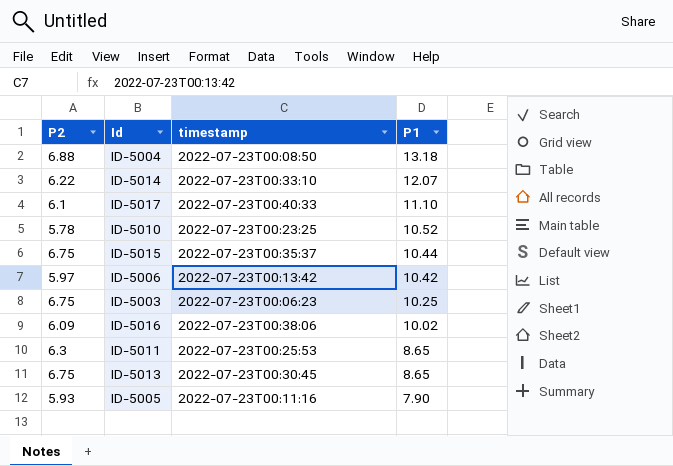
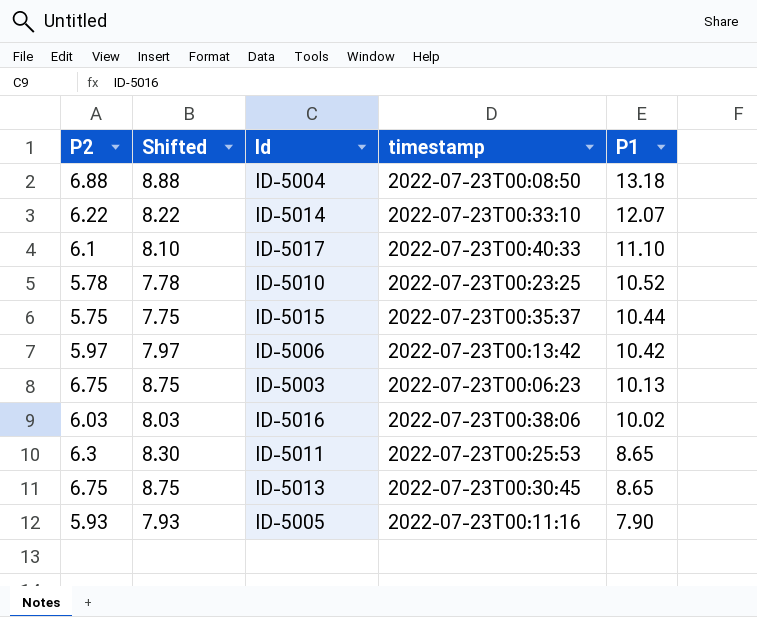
column Shifted | formula: none -> [P2] + 2
ID-5015 | P2: 6.75 -> 5.75
ID-5003 | P1: 10.25 -> 10.13
ID-5016 | P2: 6.09 -> 6.03

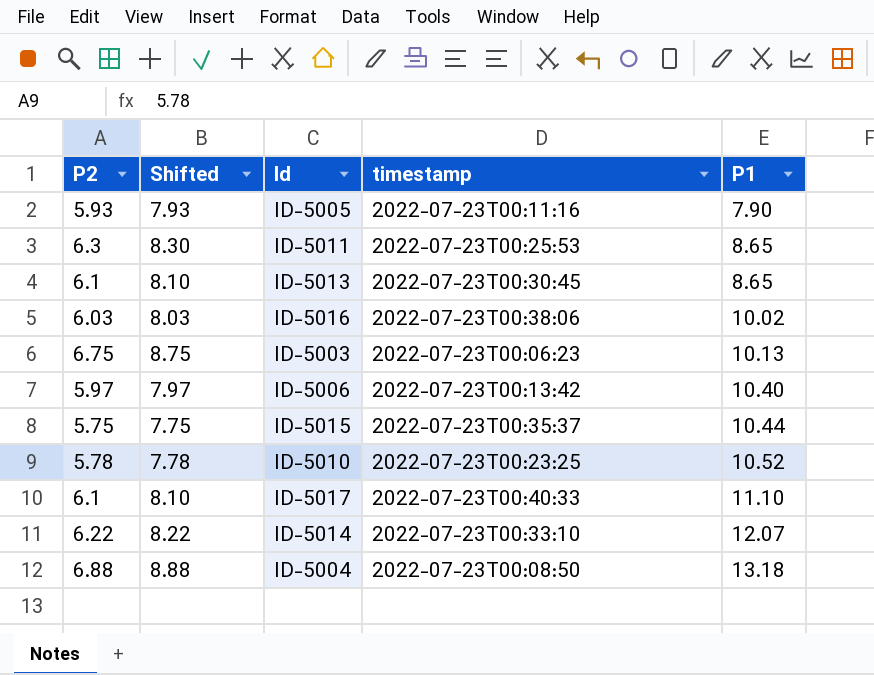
row order: P1 descending -> P1 ascending
ID-5013 | P2: 6.75 -> 6.1
ID-5013 | Shifted: 8.75 -> 8.10
ID-5006 | P1: 10.42 -> 10.40

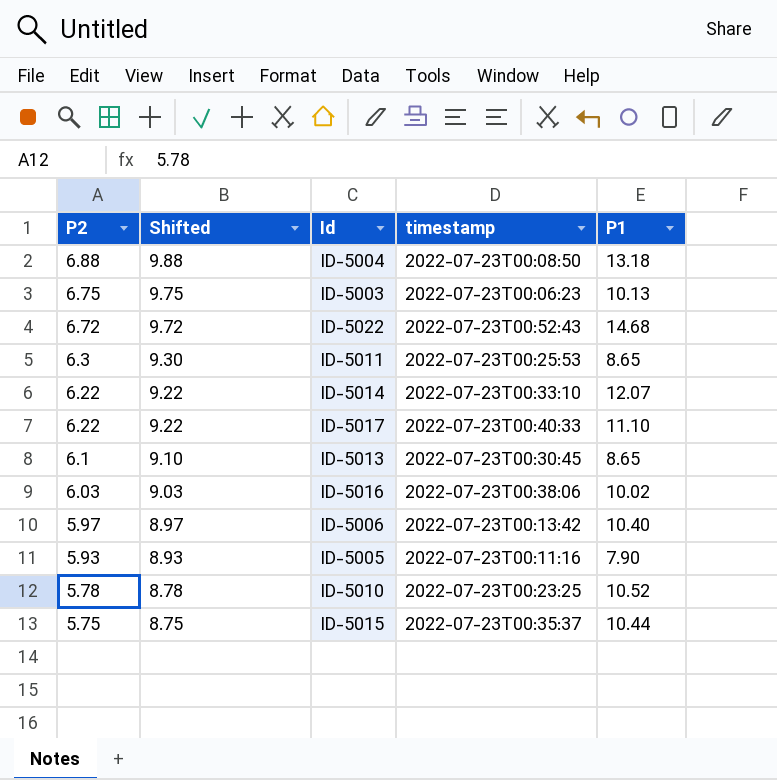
row order: P1 ascending -> P2 descending
column Shifted | formula: [P2] + 2 -> [P2] + 3
row ID-5022: none -> 6.72 | 9.72 | 2022-07-23T00:52:43 | 14.68
ID-5017 | P2: 6.1 -> 6.22

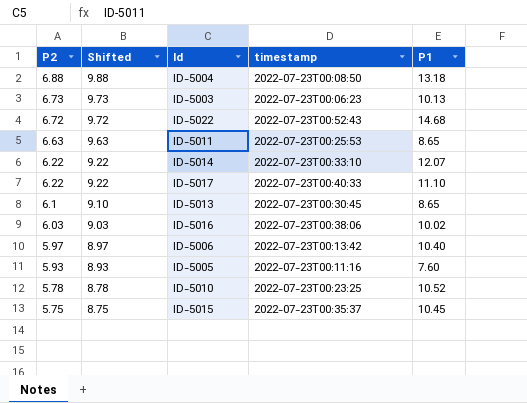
ID-5003 | P2: 6.75 -> 6.73
ID-5003 | Shifted: 9.75 -> 9.73
ID-5011 | P2: 6.3 -> 6.63
ID-5011 | Shifted: 9.30 -> 9.63
ID-5005 | P1: 7.90 -> 7.60
ID-5015 | P1: 10.44 -> 10.45

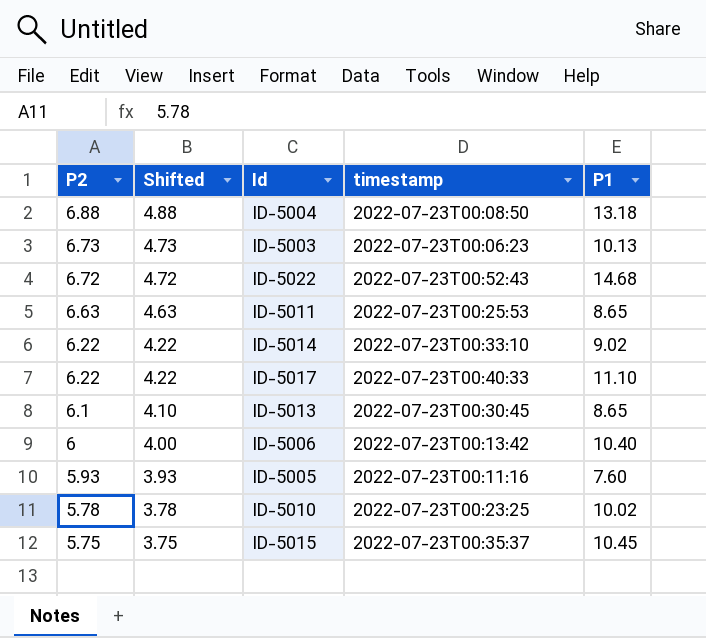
column Shifted | formula: [P2] + 3 -> [P2] - 2
row ID-5016: 6.03 | 9.03 | 2022-07-23T00:38:06 | 10.02 -> none
ID-5014 | P1: 12.07 -> 9.02
ID-5006 | P2: 5.97 -> 6
ID-5010 | P1: 10.52 -> 10.02

